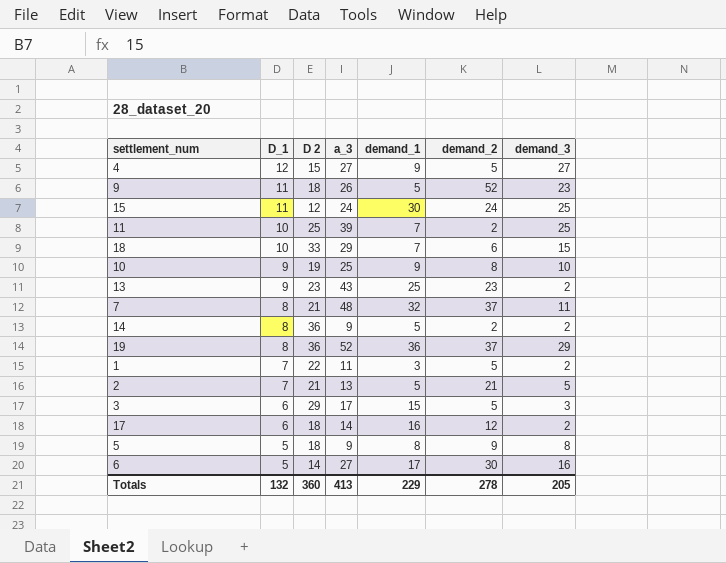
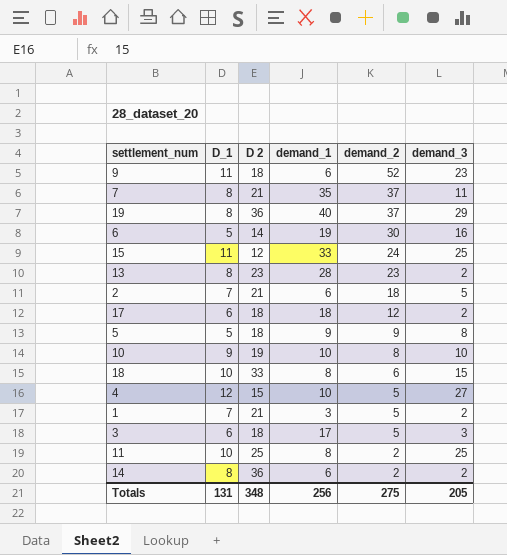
row order: D_1 descending -> demand_2 descending
column a_3 | position: 4 -> none
9 | demand_1: 5 -> 6
7 | demand_1: 32 -> 35
19 | demand_1: 36 -> 40
6 | demand_1: 17 -> 19
15 | demand_1: 30 -> 33
13 | D_1: 9 -> 8
13 | demand_1: 25 -> 28
2 | demand_1: 5 -> 6
2 | demand_2: 21 -> 18
17 | demand_1: 16 -> 18
5 | demand_1: 8 -> 9
10 | demand_1: 9 -> 10
18 | demand_1: 7 -> 8
4 | demand_1: 9 -> 10
1 | D 2: 22 -> 21
3 | D 2: 29 -> 18
3 | demand_1: 15 -> 17
11 | demand_1: 7 -> 8
14 | demand_1: 5 -> 6
Totals | D_1: 132 -> 131
Totals | D 2: 360 -> 348
Totals | demand_1: 229 -> 256
Totals | demand_2: 278 -> 275

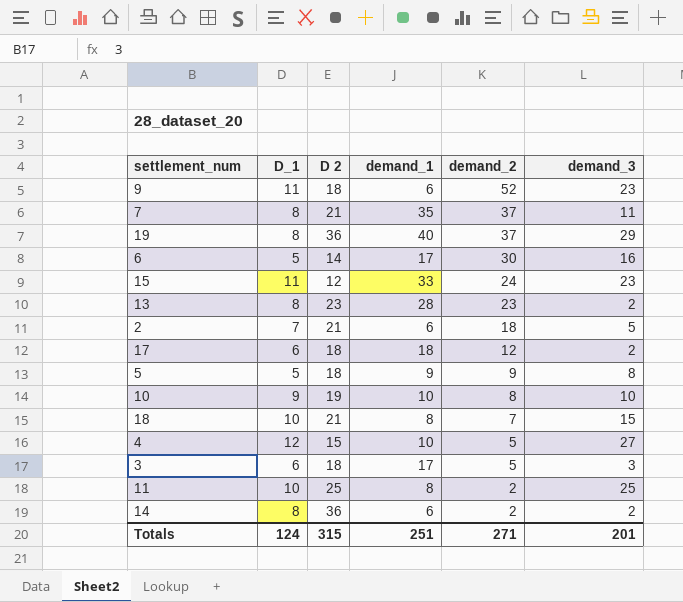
row 1: 7 | 21 | 3 | 5 | 2 -> none
6 | demand_1: 19 -> 17
15 | demand_3: 25 -> 23
18 | D 2: 33 -> 21
18 | demand_2: 6 -> 7
Totals | D_1: 131 -> 124
Totals | D 2: 348 -> 315
Totals | demand_1: 256 -> 251
Totals | demand_2: 275 -> 271
Totals | demand_3: 205 -> 201

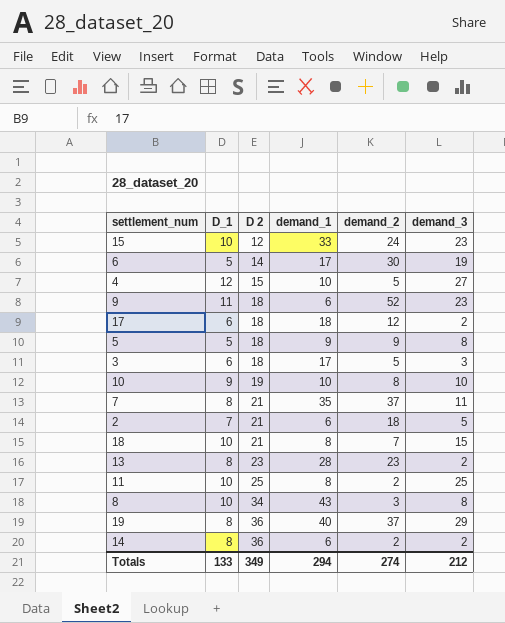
row order: demand_2 descending -> D 2 ascending
15 | D_1: 11 -> 10
6 | demand_3: 16 -> 19
row 8: none -> 10 | 34 | 43 | 3 | 8
Totals | D_1: 124 -> 133
Totals | D 2: 315 -> 349
Totals | demand_1: 251 -> 294
Totals | demand_2: 271 -> 274
Totals | demand_3: 201 -> 212

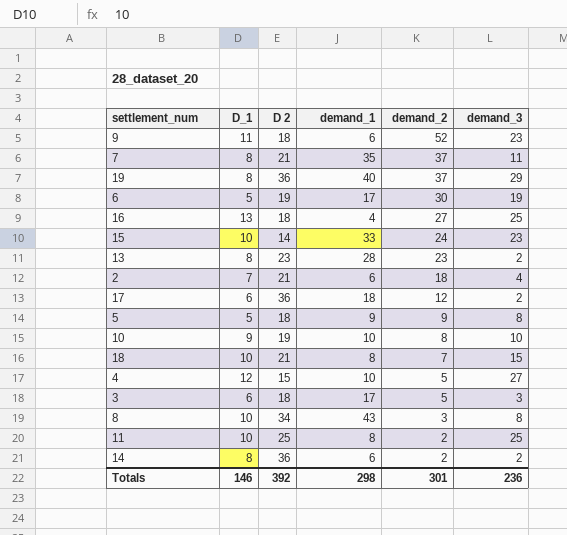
row order: D 2 ascending -> demand_2 descending
6 | D 2: 14 -> 19
row 16: none -> 13 | 18 | 4 | 27 | 25
15 | D 2: 12 -> 14
2 | demand_3: 5 -> 4
17 | D 2: 18 -> 36
Totals | D_1: 133 -> 146
Totals | D 2: 349 -> 392
Totals | demand_1: 294 -> 298
Totals | demand_2: 274 -> 301
Totals | demand_3: 212 -> 236

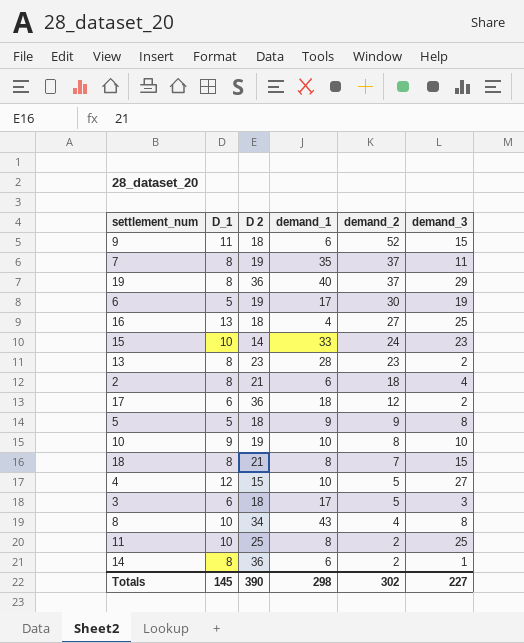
9 | demand_3: 23 -> 15
7 | D 2: 21 -> 19
2 | D_1: 7 -> 8
18 | D_1: 10 -> 8
8 | demand_2: 3 -> 4
14 | demand_3: 2 -> 1
Totals | D_1: 146 -> 145
Totals | D 2: 392 -> 390
Totals | demand_2: 301 -> 302
Totals | demand_3: 236 -> 227

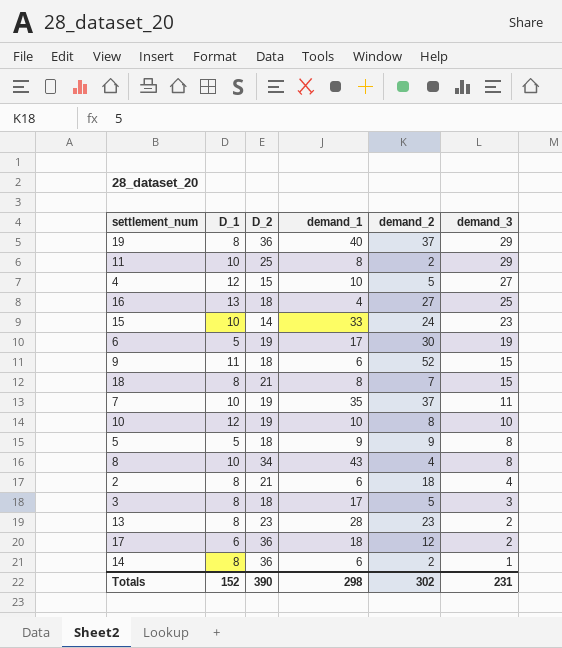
row order: demand_2 descending -> demand_3 descending
column name: D 2 -> D_2
11 | demand_3: 25 -> 29
7 | D_1: 8 -> 10
10 | D_1: 9 -> 12
3 | D_1: 6 -> 8
Totals | D_1: 145 -> 152
Totals | demand_3: 227 -> 231

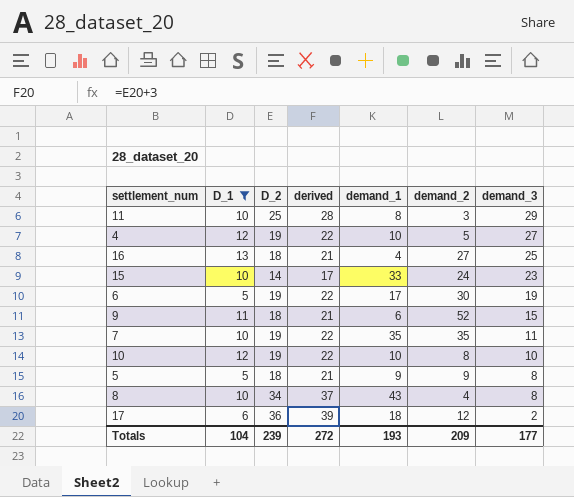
filter: none -> D_1 != 8
column derived | formula: none -> [D_2] + 3
11 | demand_2: 2 -> 3
4 | D_2: 15 -> 19
7 | demand_2: 37 -> 35
Totals | D_1: 152 -> 104
Totals | D_2: 390 -> 239
Totals | demand_1: 298 -> 193
Totals | demand_2: 302 -> 209
Totals | demand_3: 231 -> 177

